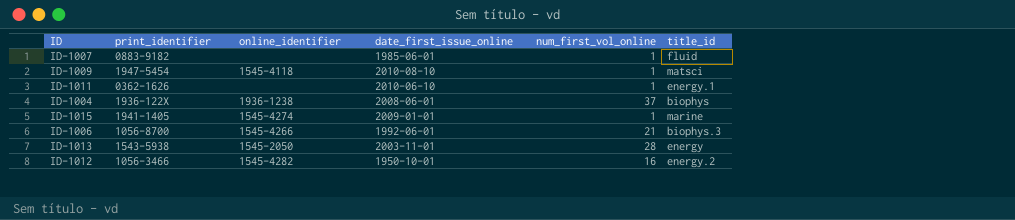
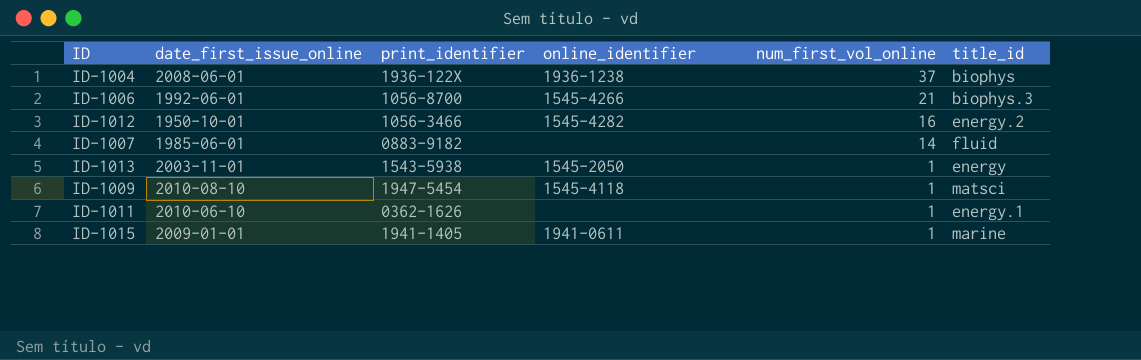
row order: none -> num_first_vol_online descending
column date_first_issue_online | position: 4 -> 2
ID-1007 | num_first_vol_online: 1 -> 14
ID-1013 | num_first_vol_online: 28 -> 1
ID-1015 | online_identifier: 1545-4274 -> 1941-0611

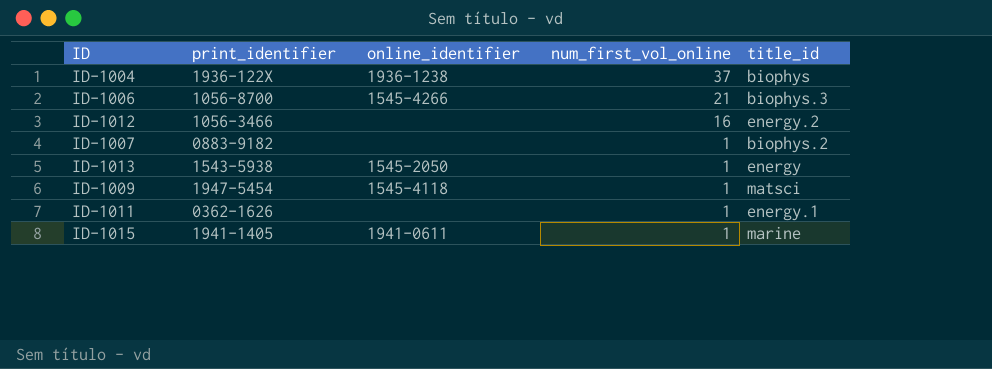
column date_first_issue_online | position: 2 -> none
ID-1012 | online_identifier: 1545-4282 -> none
ID-1007 | num_first_vol_online: 14 -> 1
ID-1007 | title_id: fluid -> biophys.2

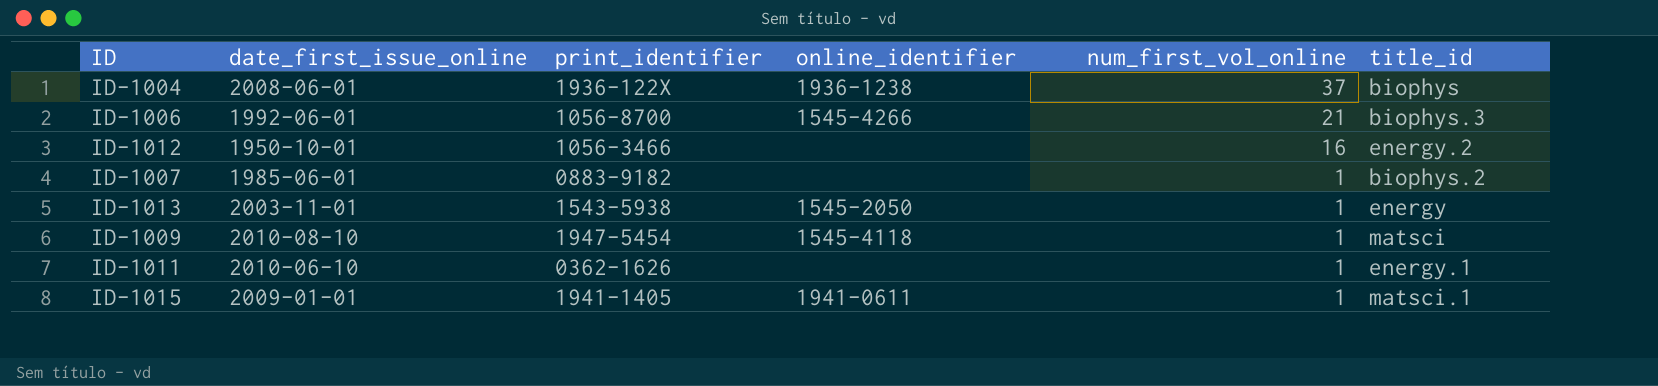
column date_first_issue_online | position: none -> 2
ID-1015 | title_id: marine -> matsci.1

